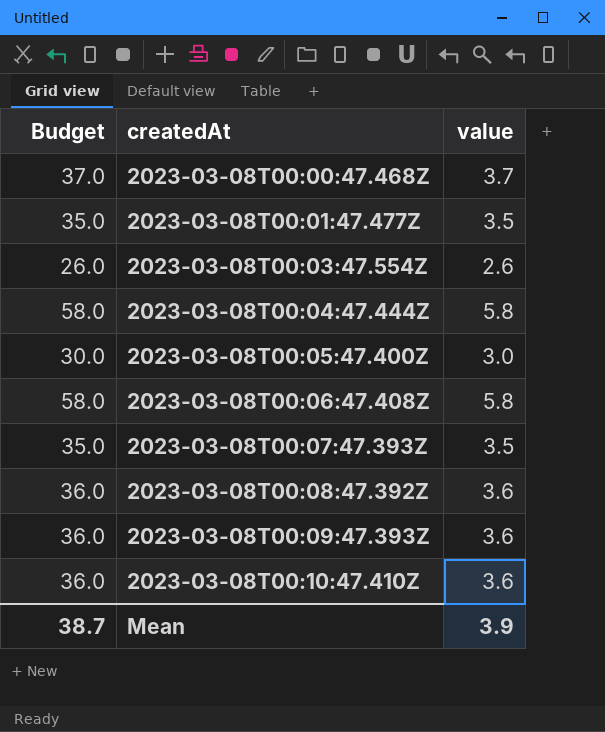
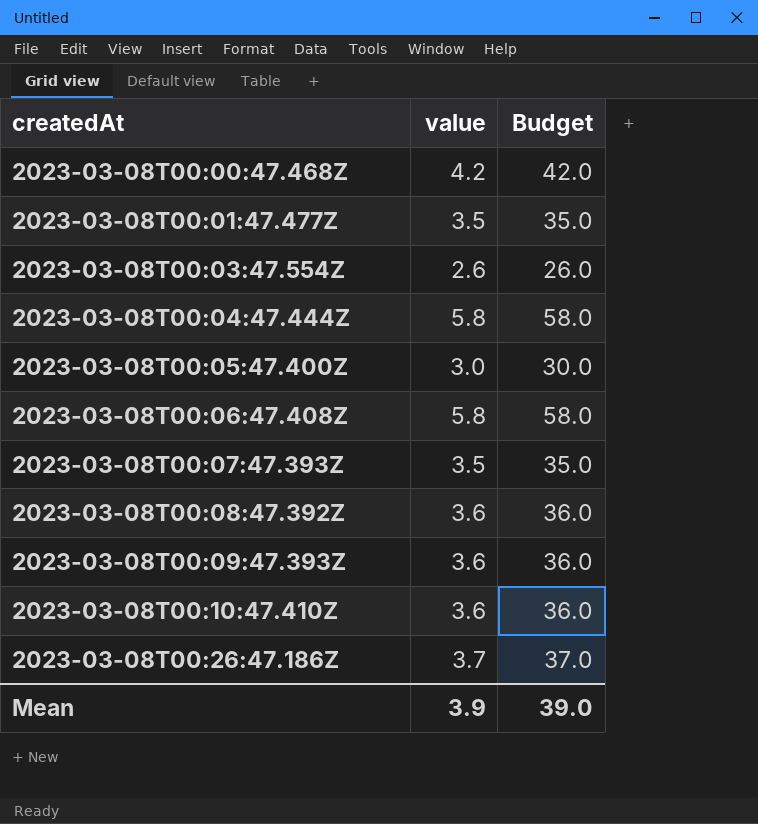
column Budget | position: 1 -> 3
2023-03-08T00:00:47.468Z | value: 3.7 -> 4.2
2023-03-08T00:00:47.468Z | Budget: 37.0 -> 42.0
row 2023-03-08T00:26:47.186Z: none -> 3.7 | 37.0
Mean | Budget: 38.7 -> 39.0

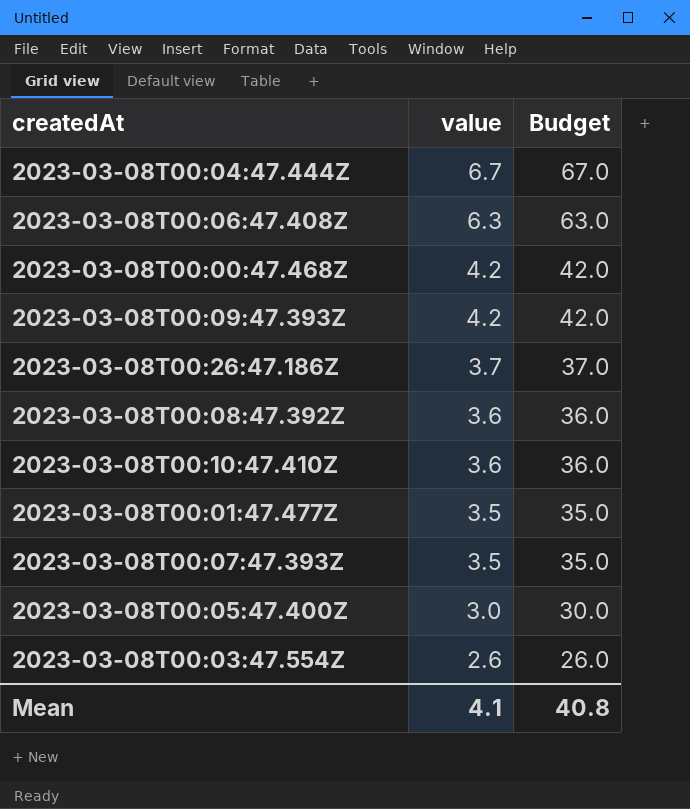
row order: createdAt ascending -> value descending
2023-03-08T00:04:47.444Z | value: 5.8 -> 6.7
2023-03-08T00:04:47.444Z | Budget: 58.0 -> 67.0
2023-03-08T00:06:47.408Z | value: 5.8 -> 6.3
2023-03-08T00:06:47.408Z | Budget: 58.0 -> 63.0
2023-03-08T00:09:47.393Z | value: 3.6 -> 4.2
2023-03-08T00:09:47.393Z | Budget: 36.0 -> 42.0
Mean | value: 3.9 -> 4.1
Mean | Budget: 39.0 -> 40.8

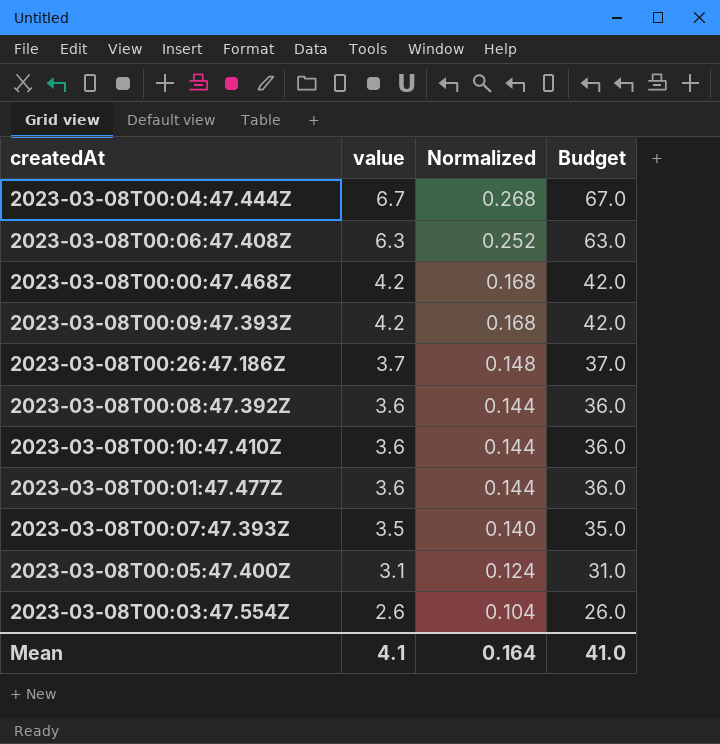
column Normalized | formula: none -> [value] * 0.04
2023-03-08T00:01:47.477Z | value: 3.5 -> 3.6
2023-03-08T00:01:47.477Z | Budget: 35.0 -> 36.0
2023-03-08T00:05:47.400Z | value: 3.0 -> 3.1
2023-03-08T00:05:47.400Z | Budget: 30.0 -> 31.0
Mean | Budget: 40.8 -> 41.0

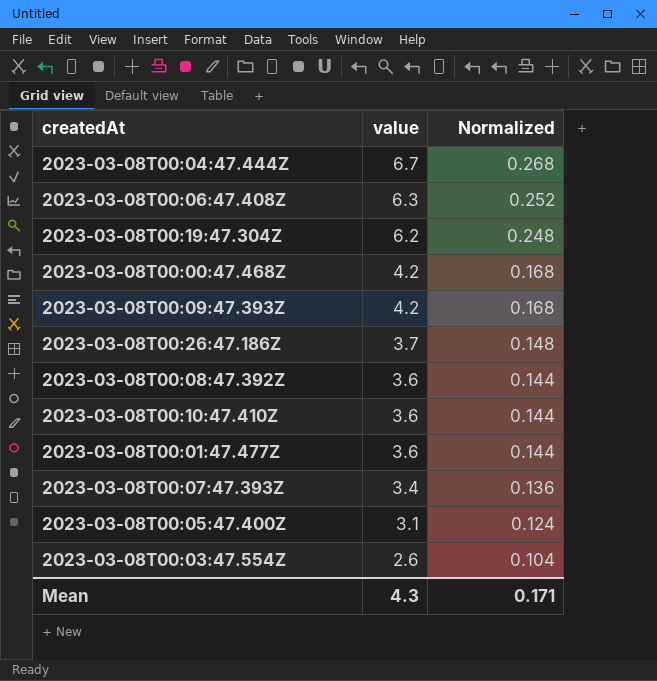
column Budget | formula: [value] * 10 -> none
row 2023-03-08T00:19:47.304Z: none -> 6.2 | 0.248
2023-03-08T00:07:47.393Z | value: 3.5 -> 3.4
2023-03-08T00:07:47.393Z | Normalized: 0.140 -> 0.136
Mean | value: 4.1 -> 4.3
Mean | Normalized: 0.164 -> 0.171

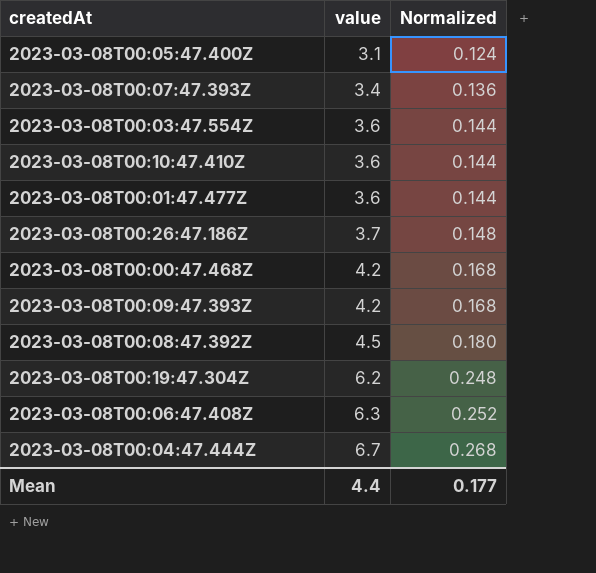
row order: value descending -> value ascending
2023-03-08T00:03:47.554Z | value: 2.6 -> 3.6
2023-03-08T00:03:47.554Z | Normalized: 0.104 -> 0.144
2023-03-08T00:08:47.392Z | value: 3.6 -> 4.5
2023-03-08T00:08:47.392Z | Normalized: 0.144 -> 0.180
Mean | value: 4.3 -> 4.4
Mean | Normalized: 0.171 -> 0.177

